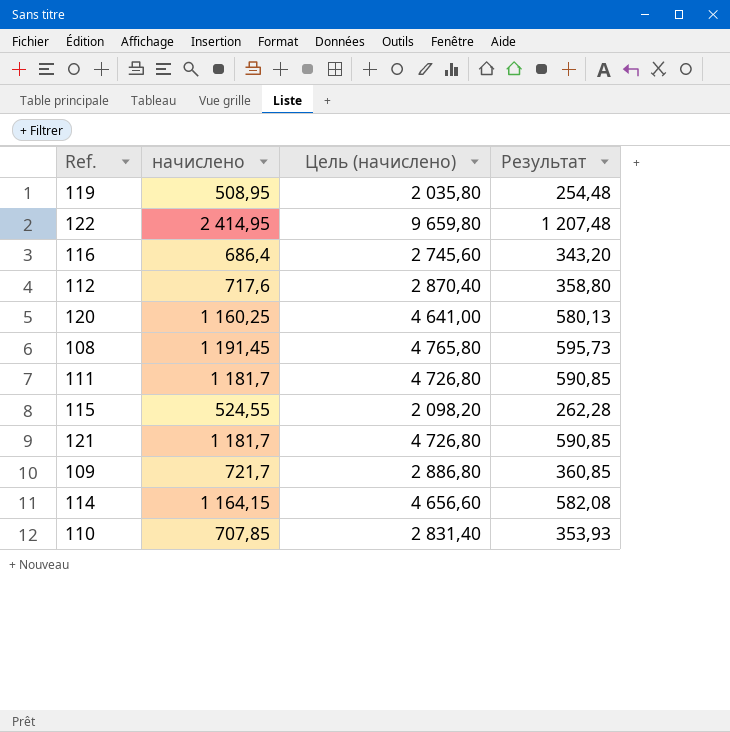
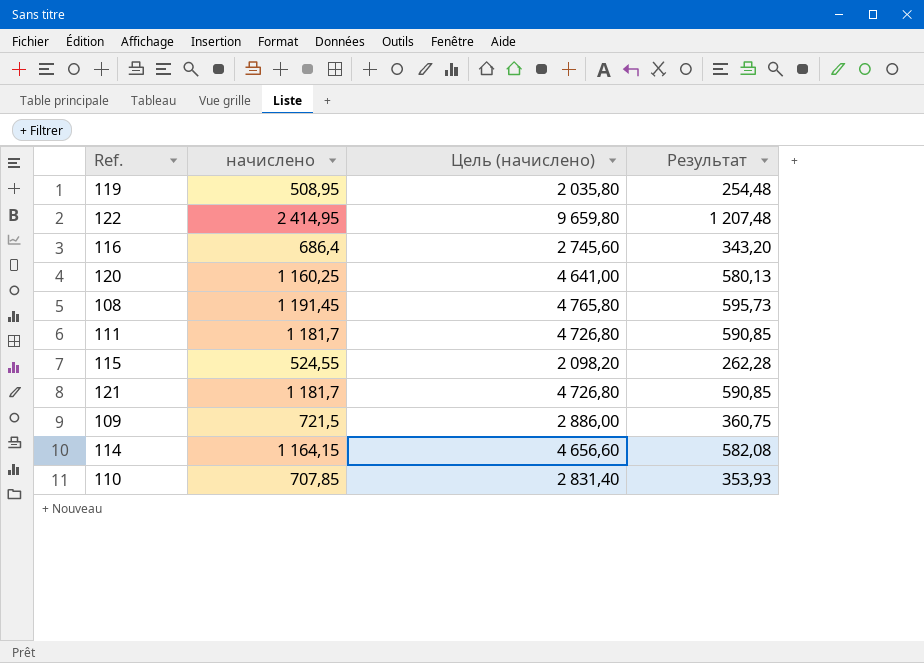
row 112: 717,6 | 2 870,40 | 358,80 -> none
109 | начислено: 721,7 -> 721,5
109 | Цель (начислено): 2 886,80 -> 2 886,00
109 | Результат: 360,85 -> 360,75

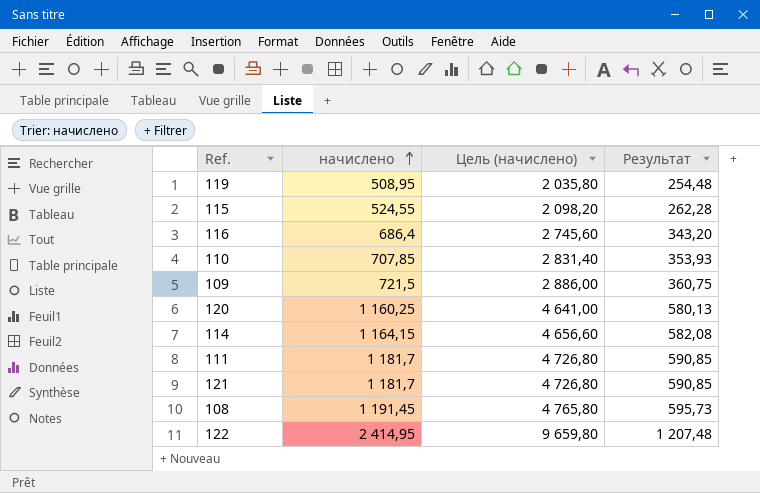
row order: none -> начислено ascending

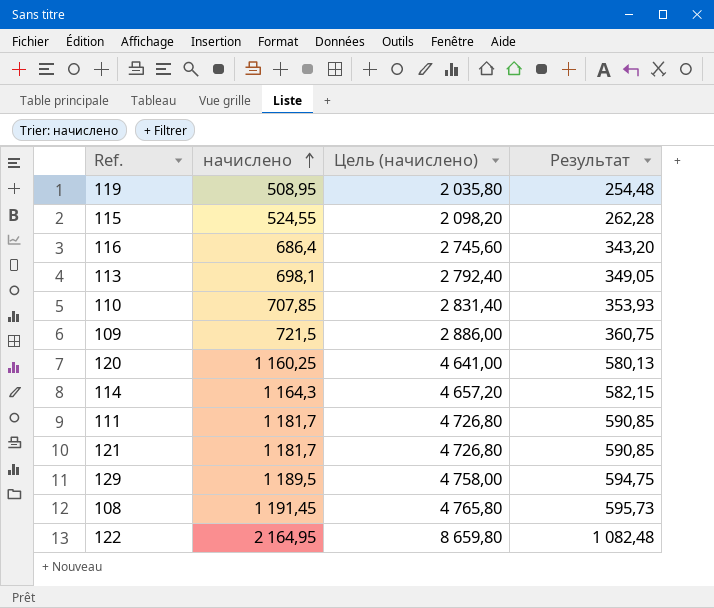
row 113: none -> 698,1 | 2 792,40 | 349,05
114 | начислено: 1 164,15 -> 1 164,3
114 | Цель (начислено): 4 656,60 -> 4 657,20
114 | Результат: 582,08 -> 582,15
row 129: none -> 1 189,5 | 4 758,00 | 594,75
122 | начислено: 2 414,95 -> 2 164,95
122 | Цель (начислено): 9 659,80 -> 8 659,80
122 | Результат: 1 207,48 -> 1 082,48

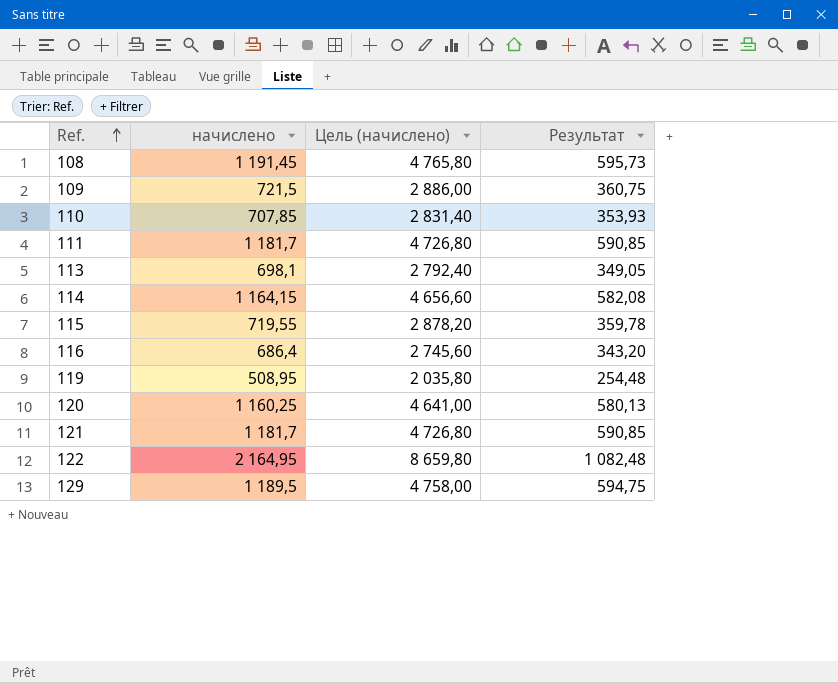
row order: начислено ascending -> Ref. ascending
114 | начислено: 1 164,3 -> 1 164,15
114 | Цель (начислено): 4 657,20 -> 4 656,60
114 | Результат: 582,15 -> 582,08
115 | начислено: 524,55 -> 719,55
115 | Цель (начислено): 2 098,20 -> 2 878,20
115 | Результат: 262,28 -> 359,78

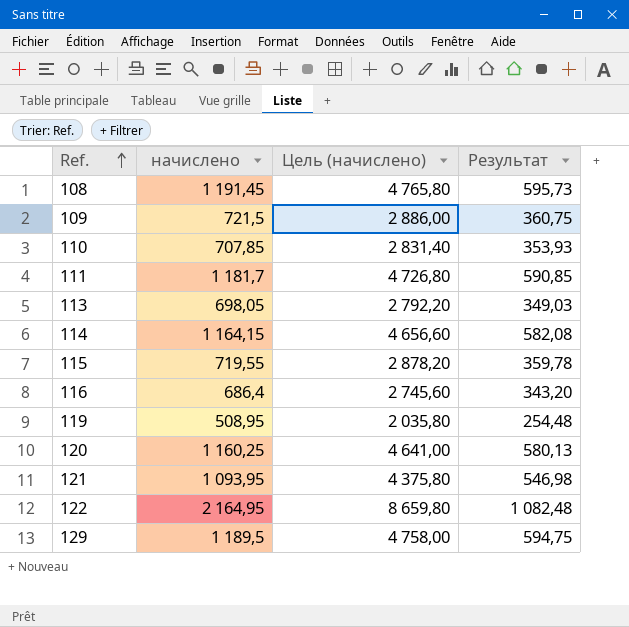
113 | начислено: 698,1 -> 698,05
113 | Цель (начислено): 2 792,40 -> 2 792,20
113 | Результат: 349,05 -> 349,03
121 | начислено: 1 181,7 -> 1 093,95
121 | Цель (начислено): 4 726,80 -> 4 375,80
121 | Результат: 590,85 -> 546,98

